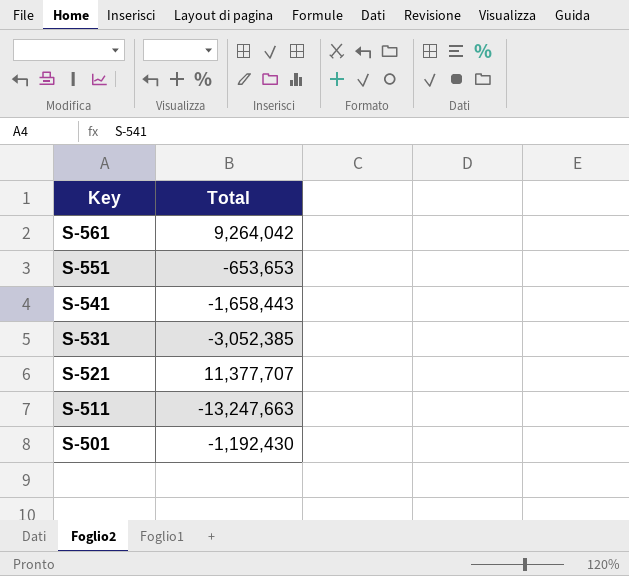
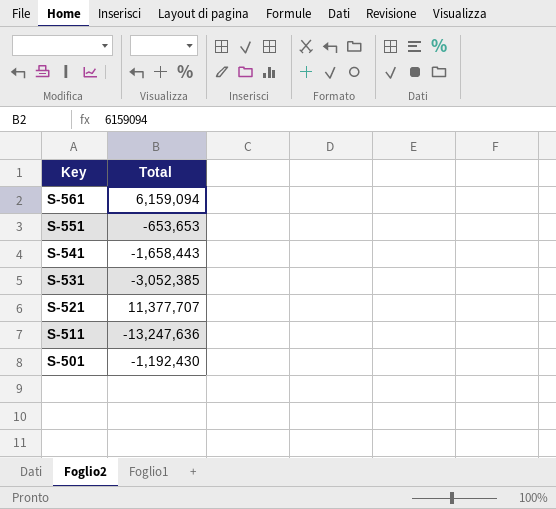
S-561 | Total: 9,264,042 -> 6,159,094
S-511 | Total: -13,247,663 -> -13,247,636

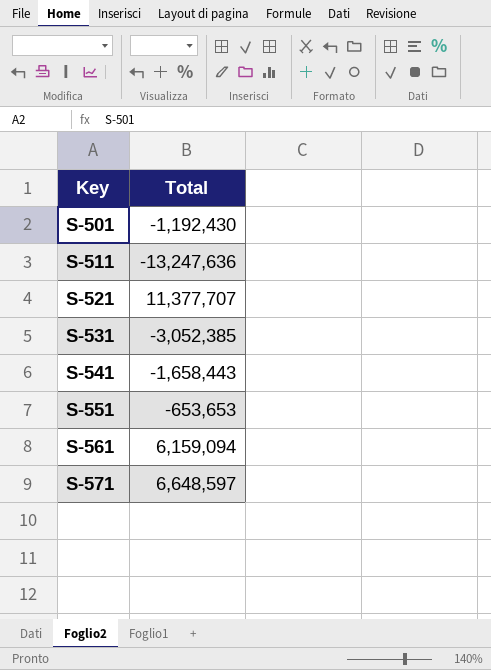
row order: Key descending -> Key ascending
row S-571: none -> 6,648,597

